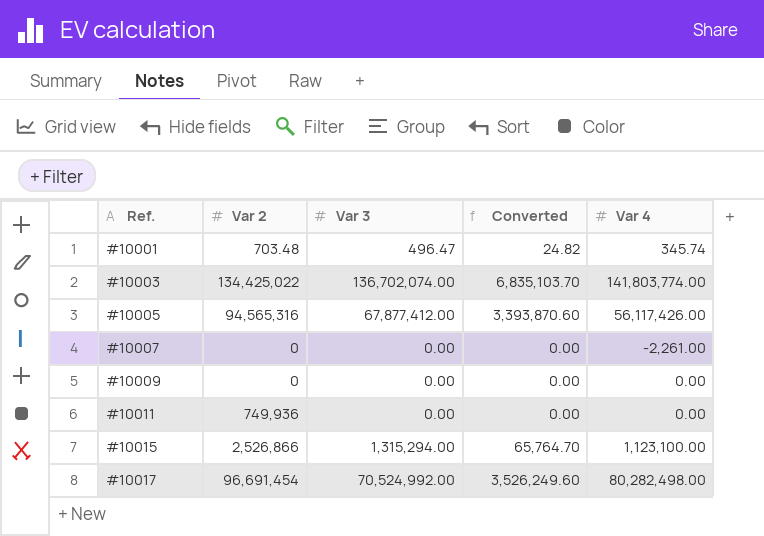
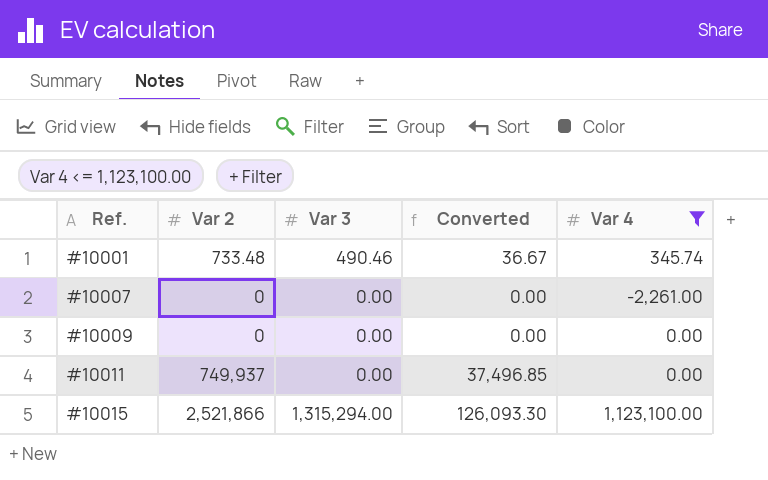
filter: none -> Var 4 <= 1,123,100.00
column Converted | formula: [Var 3] * 0.05 -> [Var 2] * 0.05
#10001 | Var 2: 703.48 -> 733.48
#10001 | Var 3: 496.47 -> 490.46
#10011 | Var 2: 749,936 -> 749,937
#10015 | Var 2: 2,526,866 -> 2,521,866

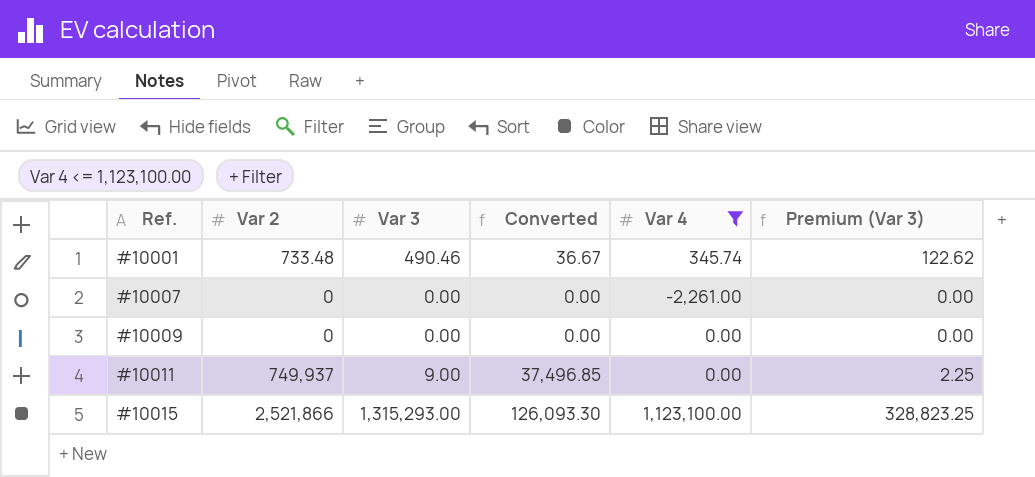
column Premium (Var 3) | formula: none -> [Var 3] * 0.25
#10011 | Var 3: 0.00 -> 9.00
#10015 | Var 3: 1,315,294.00 -> 1,315,293.00

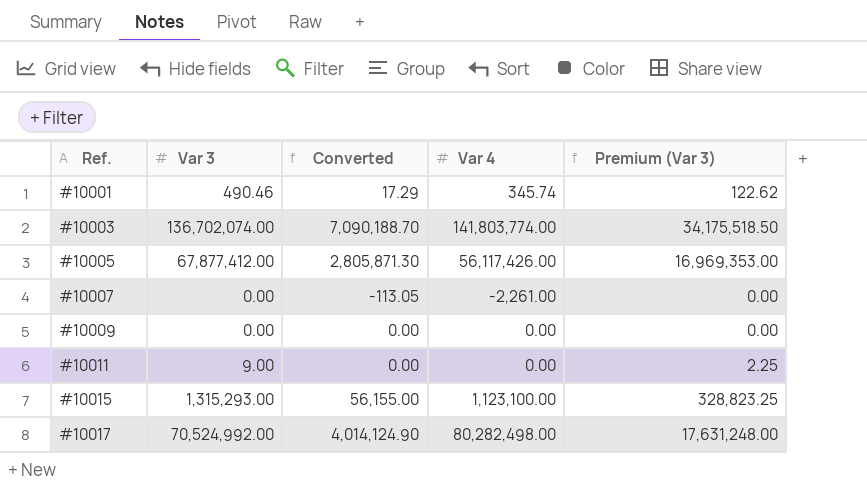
filter: Var 4 <= 1,123,100.00 -> none
column Var 2 | position: 2 -> none
column Converted | formula: [Var 2] * 0.05 -> [Var 4] * 0.05

